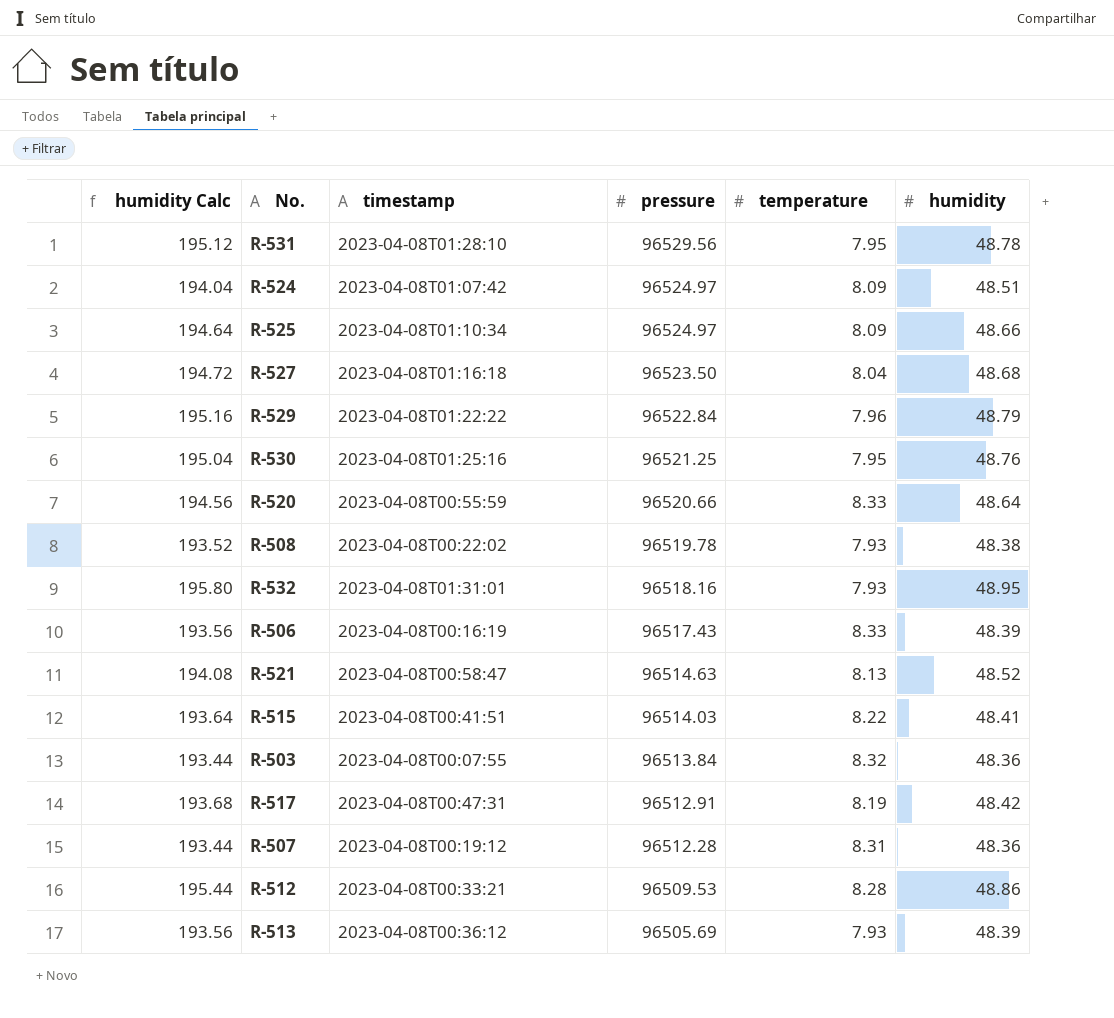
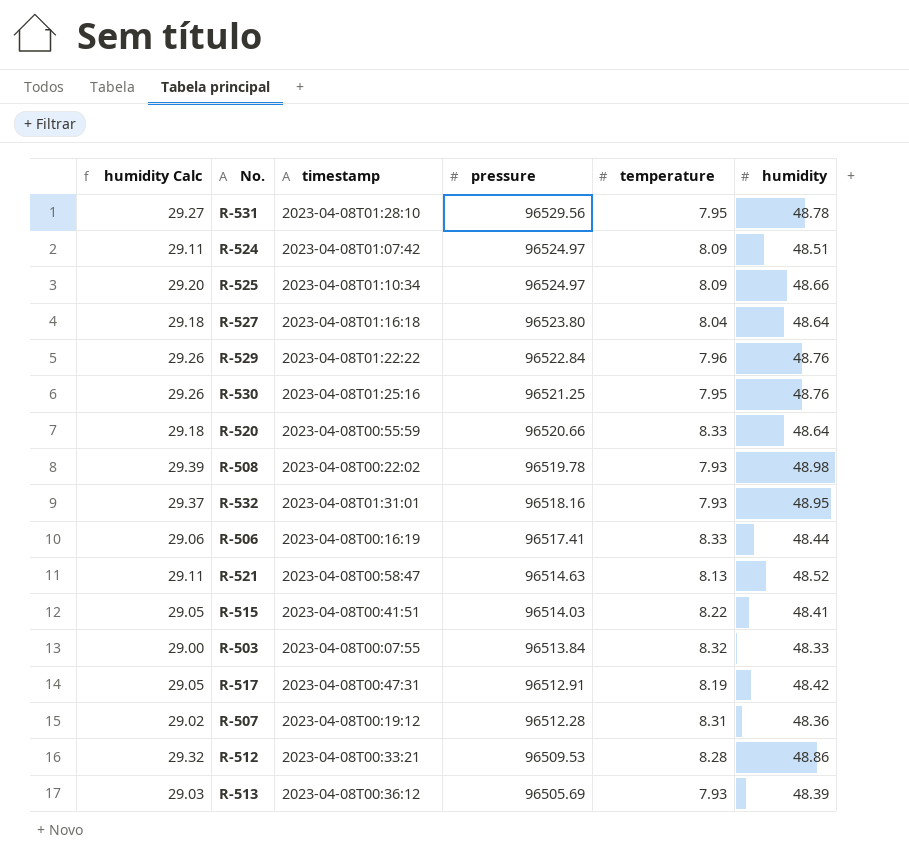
column humidity Calc | formula: [humidity] * 4 -> [humidity] * 0.6
R-527 | pressure: 96523.50 -> 96523.80
R-527 | humidity: 48.68 -> 48.64
R-529 | humidity: 48.79 -> 48.76
R-508 | humidity: 48.38 -> 48.98
R-506 | pressure: 96517.43 -> 96517.41
R-506 | humidity: 48.39 -> 48.44
R-503 | humidity: 48.36 -> 48.33

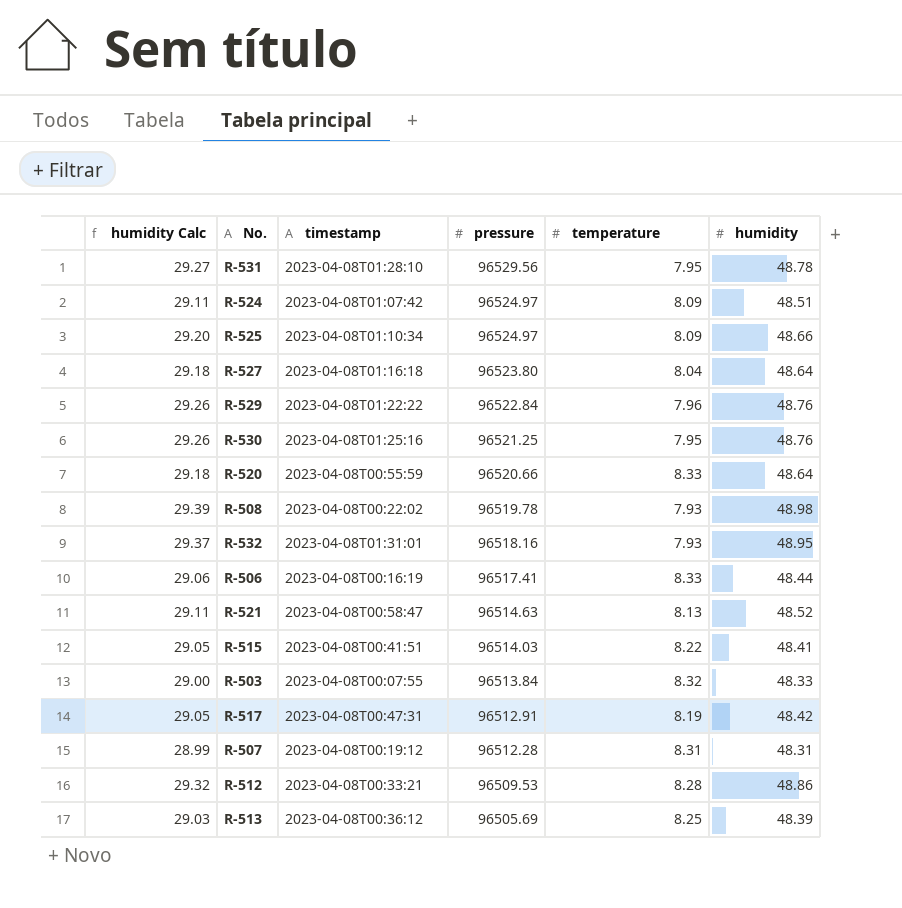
R-507 | humidity Calc: 29.02 -> 28.99
R-507 | humidity: 48.36 -> 48.31
R-513 | temperature: 7.93 -> 8.25

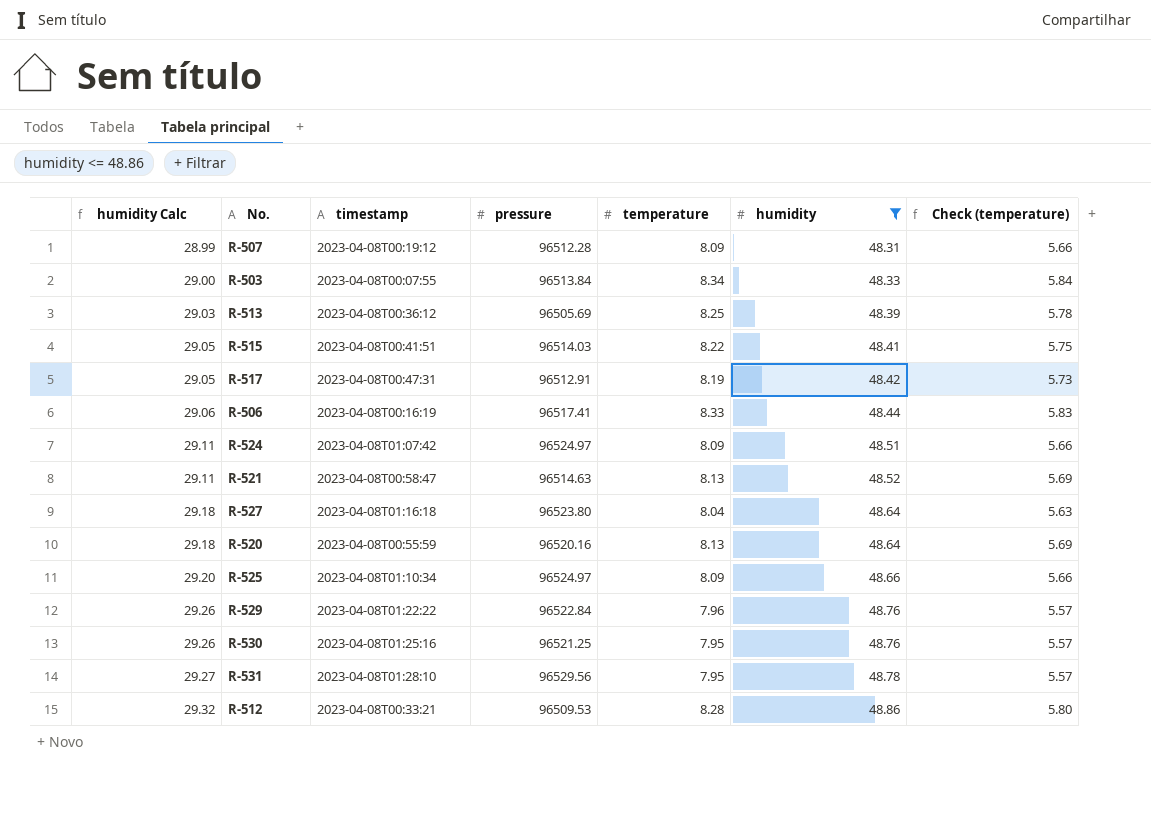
filter: none -> humidity <= 48.86
row order: pressure descending -> humidity Calc ascending
column Check (temperature) | formula: none -> [temperature] * 0.7
R-507 | temperature: 8.31 -> 8.09
R-503 | temperature: 8.32 -> 8.34
R-520 | pressure: 96520.66 -> 96520.16
R-520 | temperature: 8.33 -> 8.13

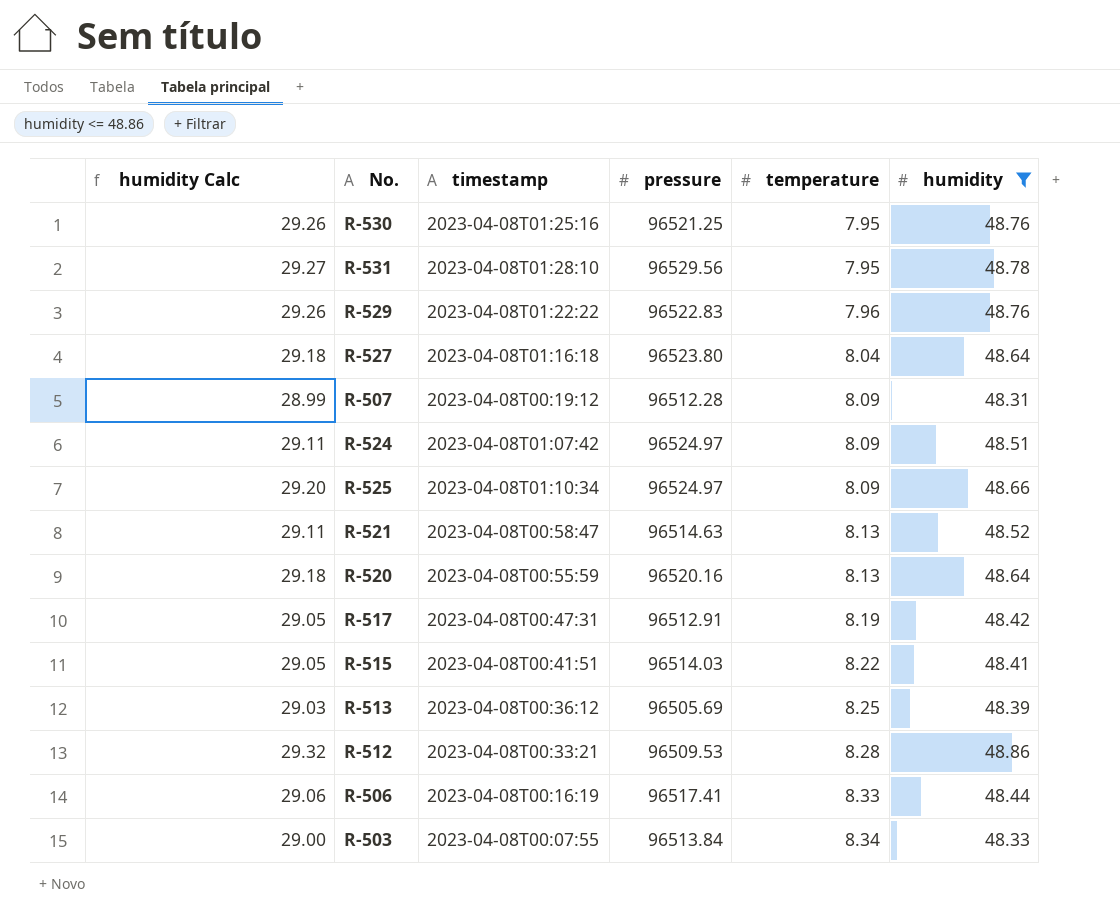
row order: humidity Calc ascending -> temperature ascending
column Check (temperature) | formula: [temperature] * 0.7 -> none
R-529 | pressure: 96522.84 -> 96522.83

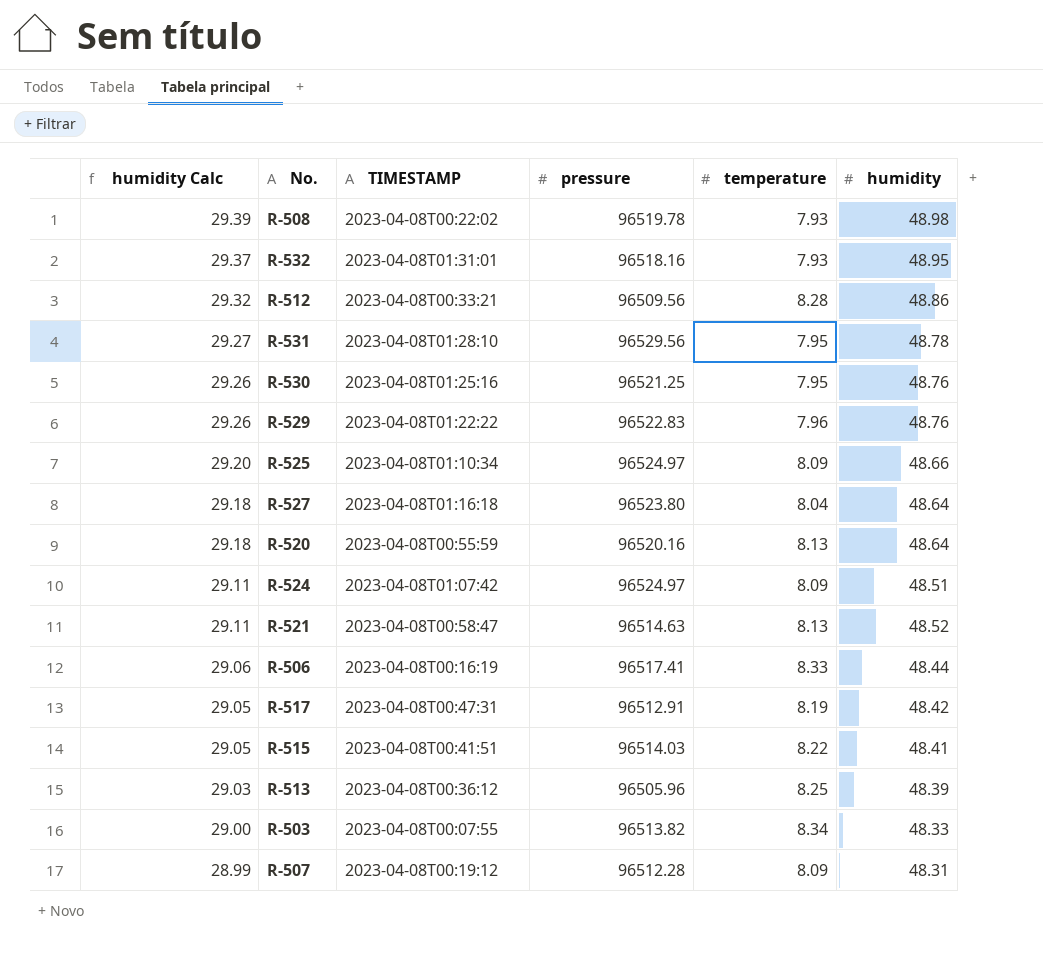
filter: humidity <= 48.86 -> none
row order: temperature ascending -> humidity Calc descending
column name: timestamp -> TIMESTAMP
R-512 | pressure: 96509.53 -> 96509.56
R-513 | pressure: 96505.69 -> 96505.96
R-503 | pressure: 96513.84 -> 96513.82

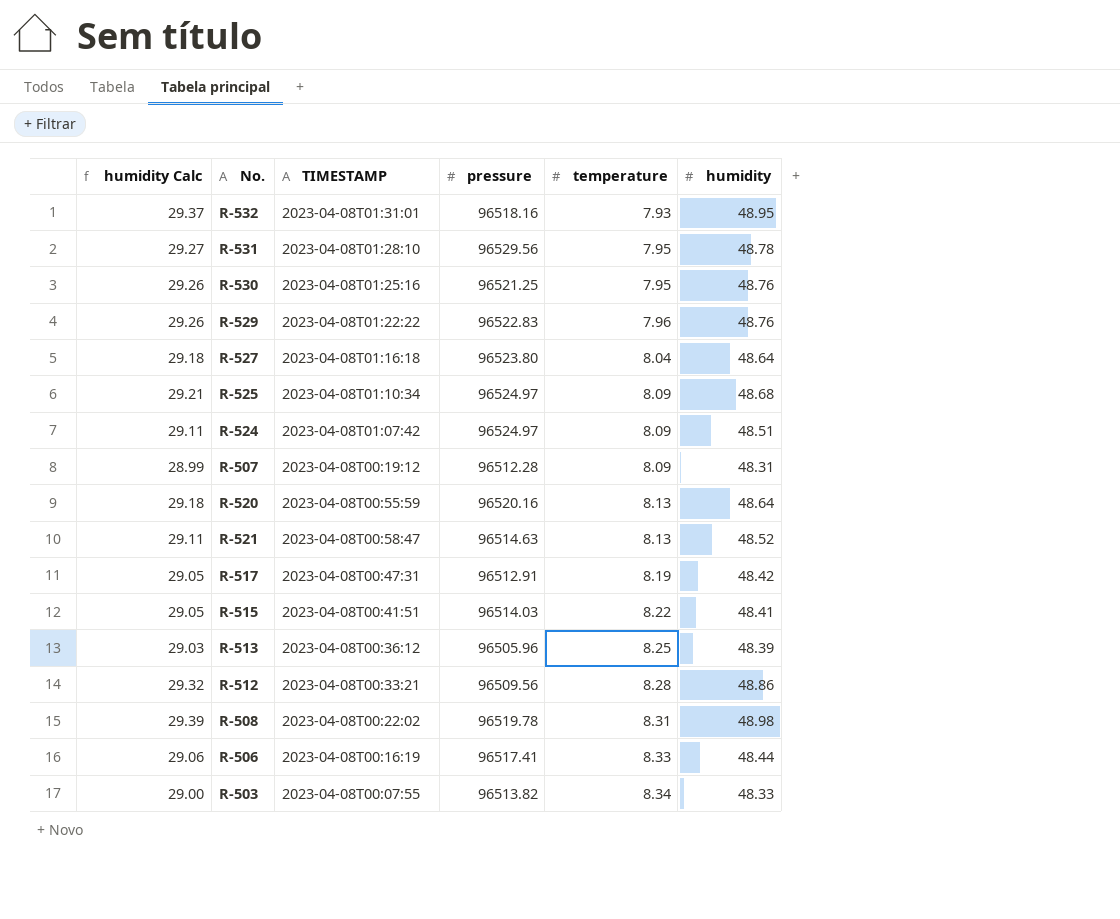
row order: humidity Calc descending -> temperature ascending
R-525 | humidity Calc: 29.20 -> 29.21
R-525 | humidity: 48.66 -> 48.68
R-508 | temperature: 7.93 -> 8.31

